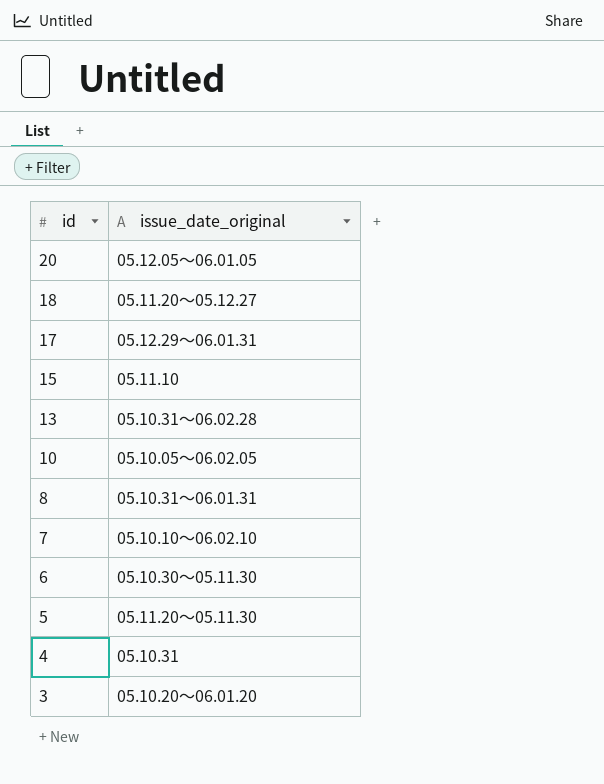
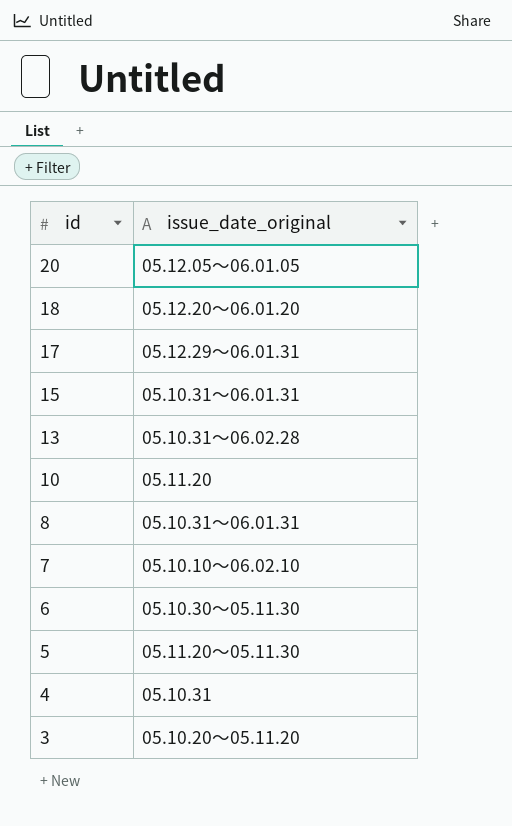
18 | issue_date_original: 05.11.20～05.12.27 -> 05.12.20～06.01.20
15 | issue_date_original: 05.11.10 -> 05.10.31～06.01.31
10 | issue_date_original: 05.10.05～06.02.05 -> 05.11.20
3 | issue_date_original: 05.10.20～06.01.20 -> 05.10.20～05.11.20

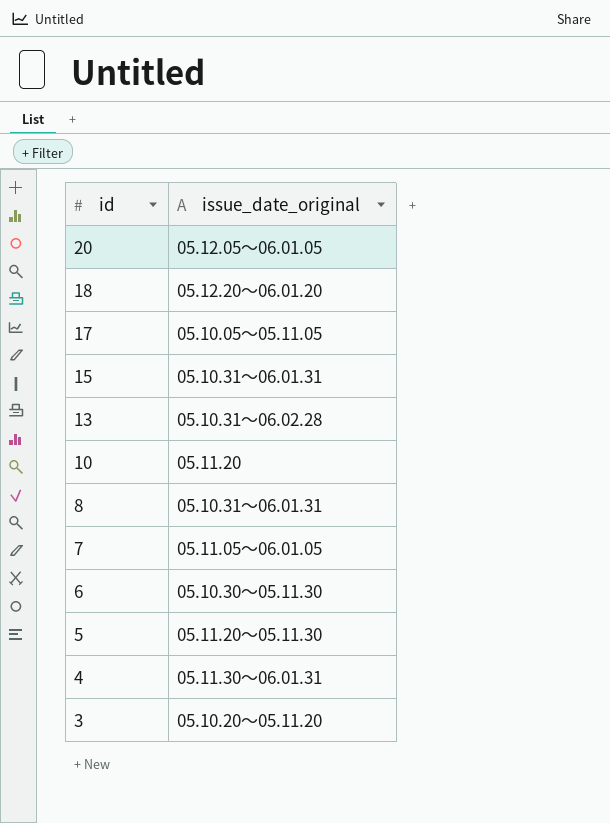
17 | issue_date_original: 05.12.29～06.01.31 -> 05.10.05～05.11.05
7 | issue_date_original: 05.10.10～06.02.10 -> 05.11.05～06.01.05
4 | issue_date_original: 05.10.31 -> 05.11.30～06.01.31

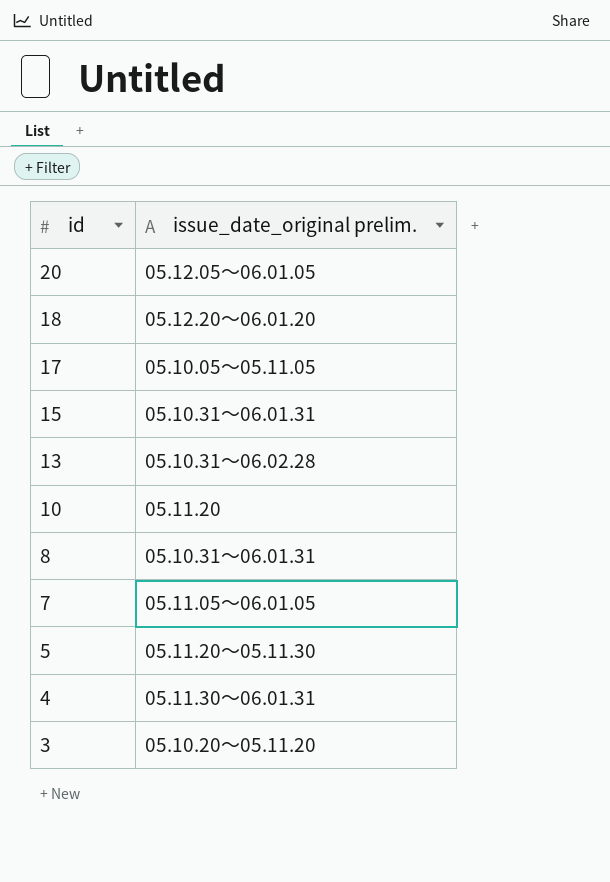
column name: issue_date_original -> issue_date_original prelim.
row 6: 05.10.30～05.11.30 -> none

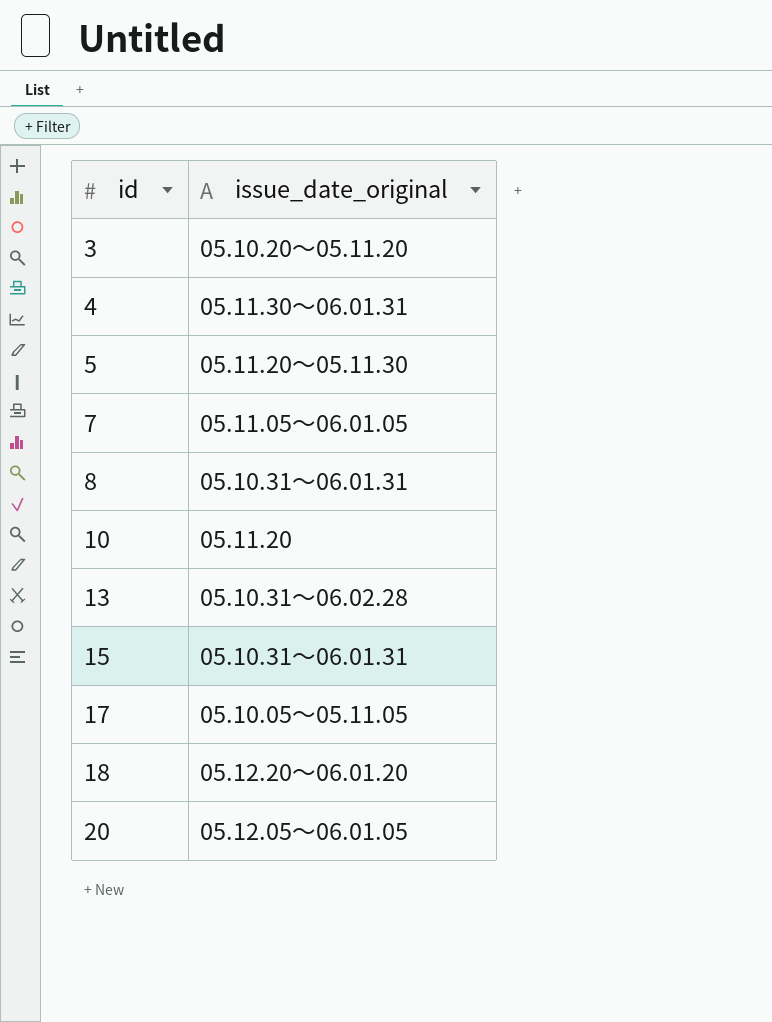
row order: id descending -> id ascending
column name: issue_date_original prelim. -> issue_date_original

